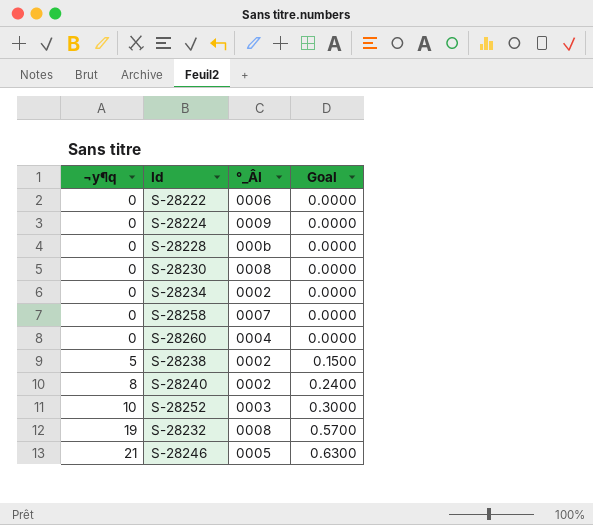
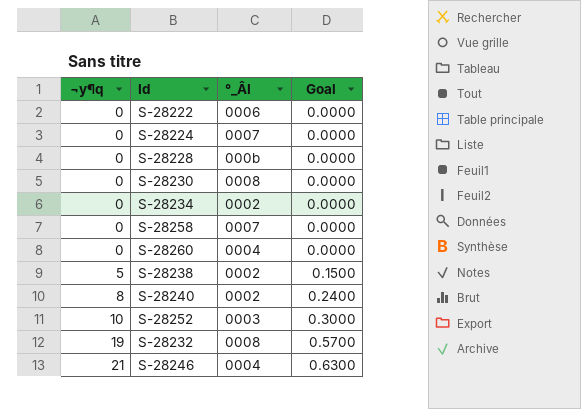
S-28224 | °_ÂI: 0009 -> 0007
S-28246 | °_ÂI: 0005 -> 0004

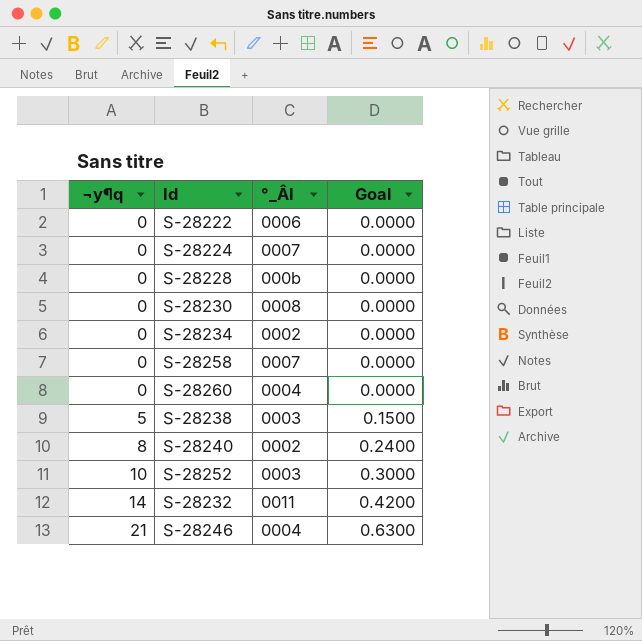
S-28238 | °_ÂI: 0002 -> 0003
S-28232 | ¬y¶q: 19 -> 14
S-28232 | °_ÂI: 0008 -> 0011
S-28232 | Goal: 0.5700 -> 0.4200

